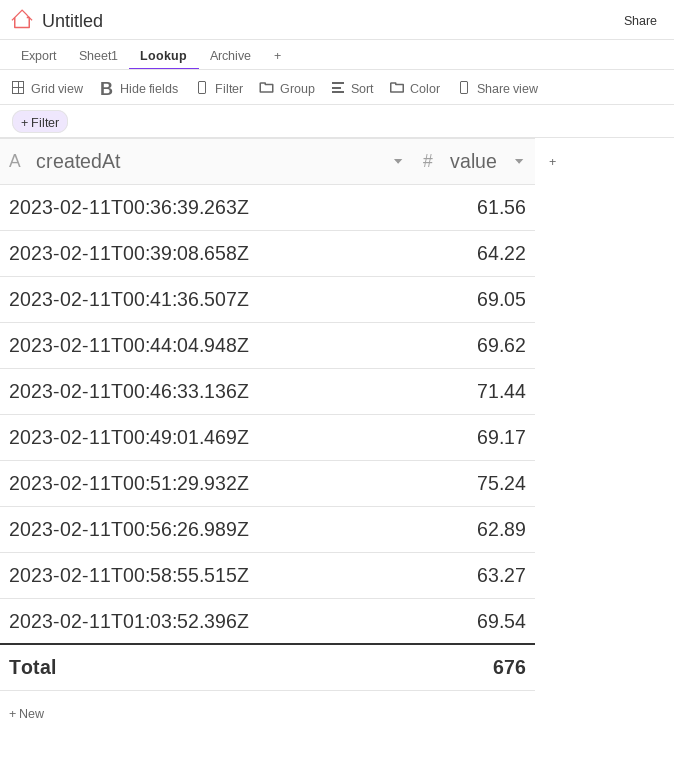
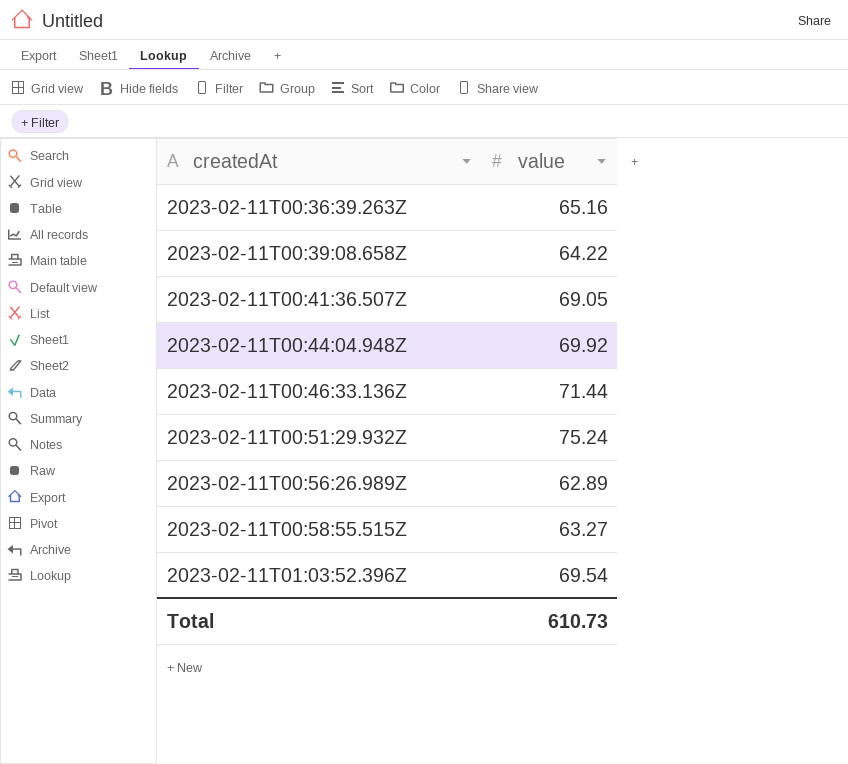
row 2023-02-11T00:49:01.469Z: 69.17 -> none
2023-02-11T00:36:39.263Z | value: 61.56 -> 65.16
2023-02-11T00:44:04.948Z | value: 69.62 -> 69.92
Total | value: 676 -> 610.73

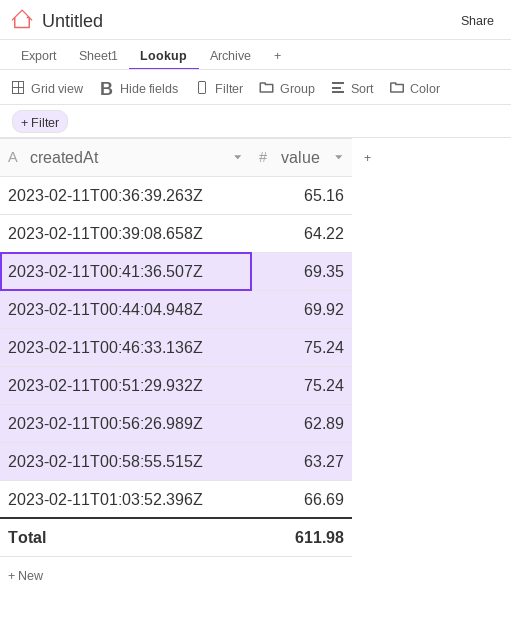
2023-02-11T00:41:36.507Z | value: 69.05 -> 69.35
2023-02-11T00:46:33.136Z | value: 71.44 -> 75.24
2023-02-11T01:03:52.396Z | value: 69.54 -> 66.69
Total | value: 610.73 -> 611.98

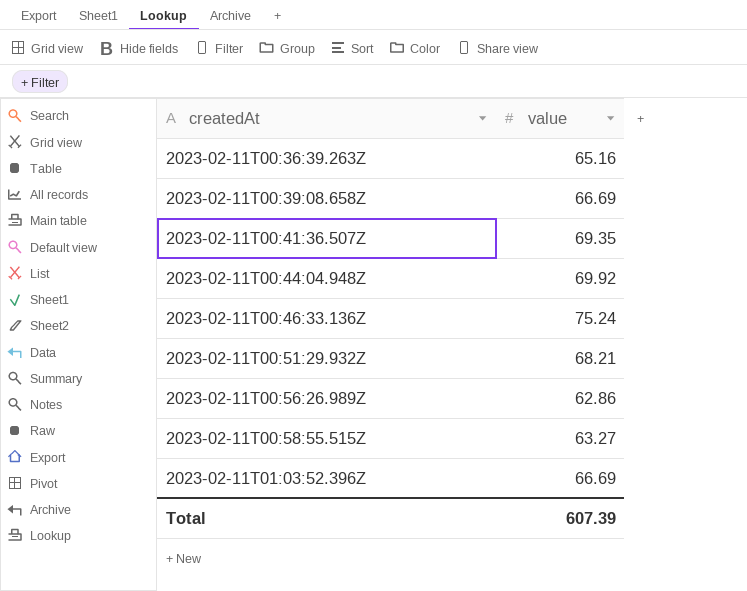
2023-02-11T00:39:08.658Z | value: 64.22 -> 66.69
2023-02-11T00:51:29.932Z | value: 75.24 -> 68.21
2023-02-11T00:56:26.989Z | value: 62.89 -> 62.86
Total | value: 611.98 -> 607.39

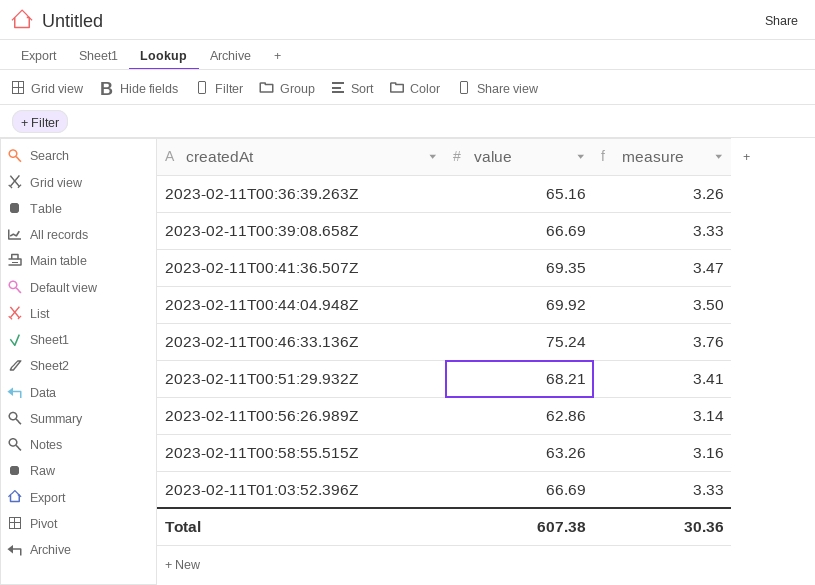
column measure | formula: none -> [value] * 0.05
2023-02-11T00:58:55.515Z | value: 63.27 -> 63.26
Total | value: 607.39 -> 607.38

